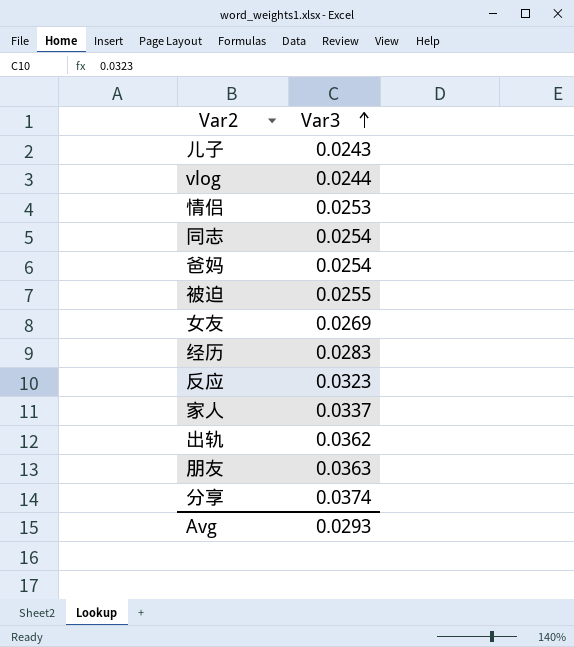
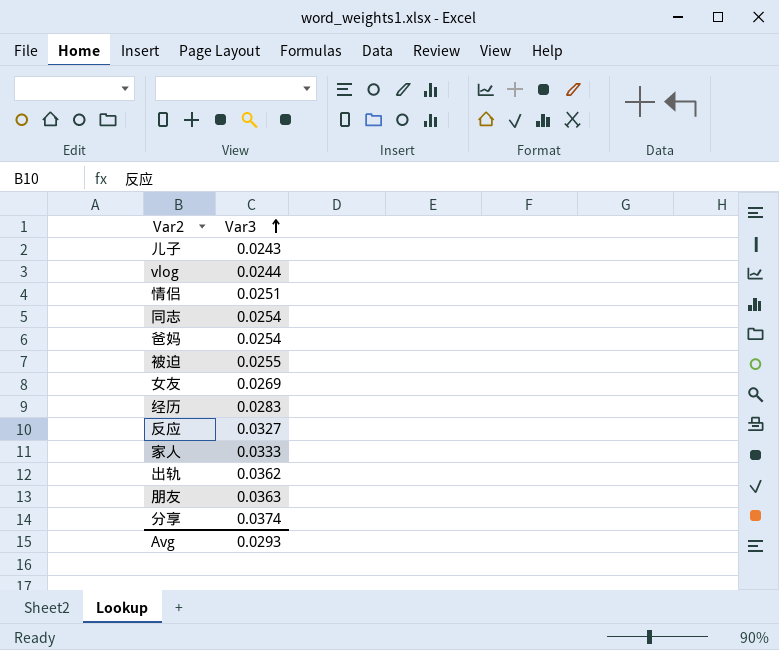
情侣 | Var3: 0.0253 -> 0.0251
反应 | Var3: 0.0323 -> 0.0327
家人 | Var3: 0.0337 -> 0.0333

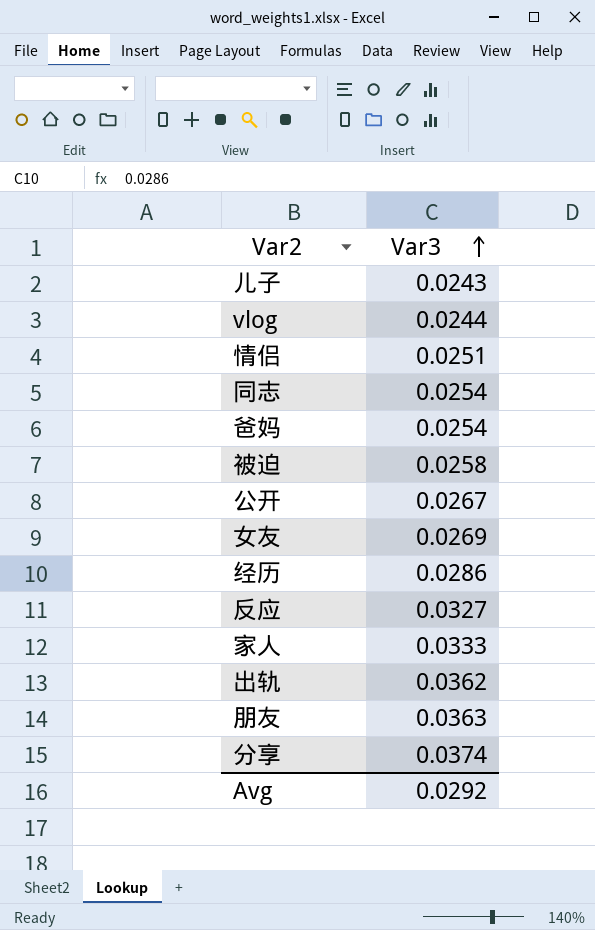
被迫 | Var3: 0.0255 -> 0.0258
row 公开: none -> 0.0267
经历 | Var3: 0.0283 -> 0.0286
Avg | Var3: 0.0293 -> 0.0292

